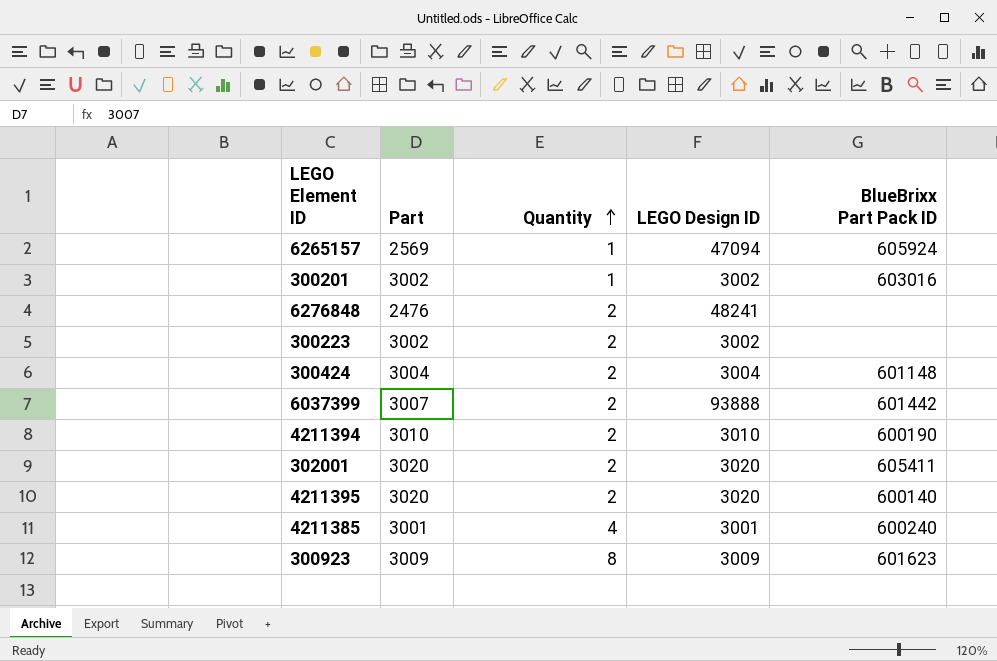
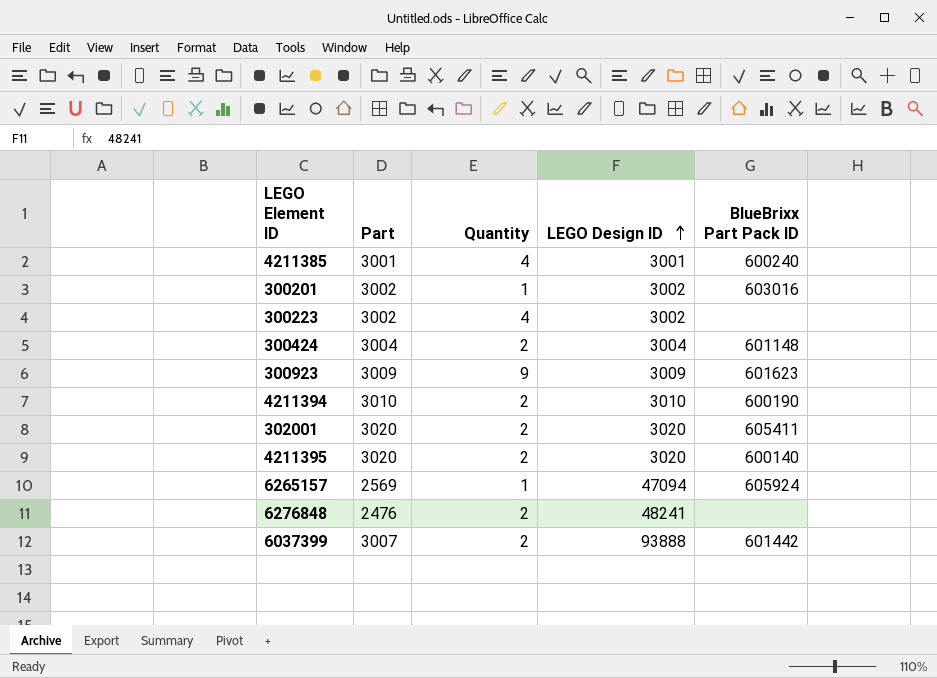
row order: Quantity ascending -> LEGO Design ID ascending
300223 | Quantity: 2 -> 4
300923 | Quantity: 8 -> 9

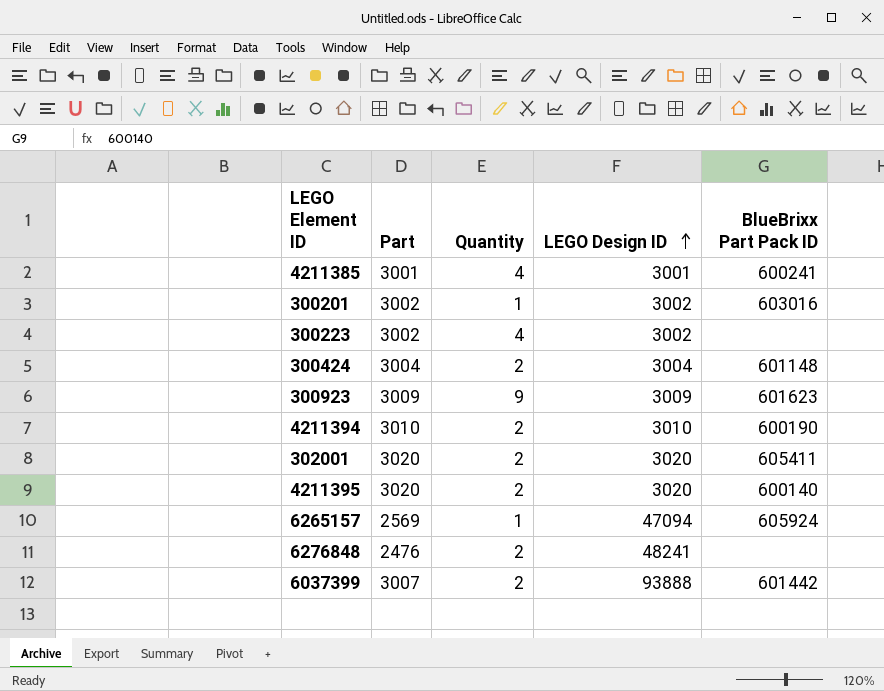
4211385 | BlueBrixx Part Pack ID: 600240 -> 600241

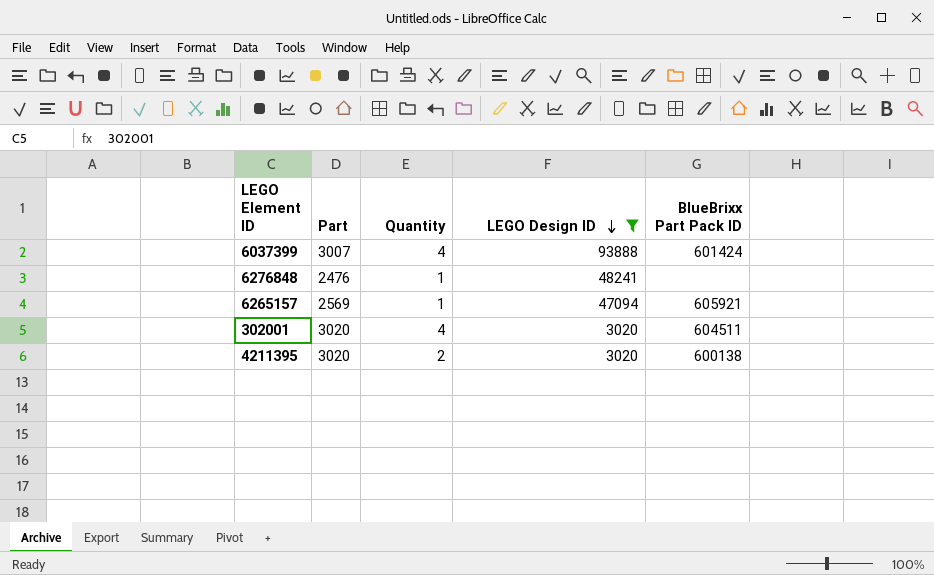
filter: none -> LEGO Design ID >= 3020
row order: LEGO Design ID ascending -> LEGO Design ID descending
6037399 | Quantity: 2 -> 4
6037399 | BlueBrixx Part Pack ID: 601442 -> 601424
6276848 | Quantity: 2 -> 1
6265157 | BlueBrixx Part Pack ID: 605924 -> 605921
302001 | Quantity: 2 -> 4
302001 | BlueBrixx Part Pack ID: 605411 -> 604511
4211395 | BlueBrixx Part Pack ID: 600140 -> 600138

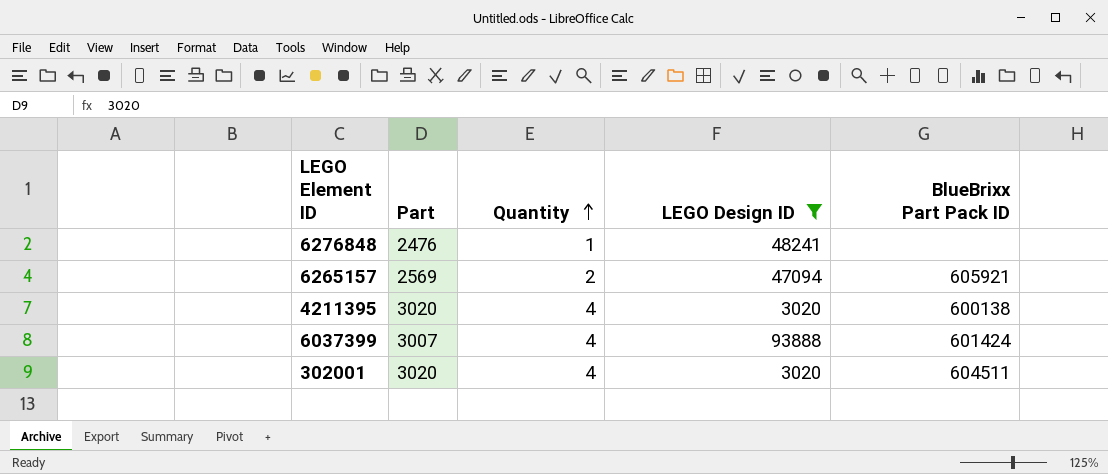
row order: LEGO Design ID descending -> Quantity ascending
6265157 | Quantity: 1 -> 2
4211395 | Quantity: 2 -> 4

